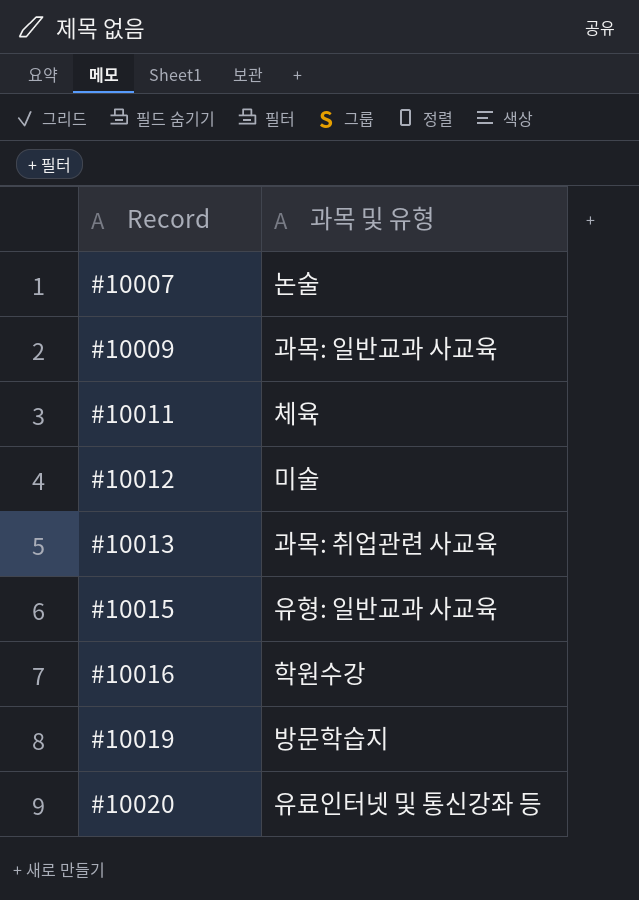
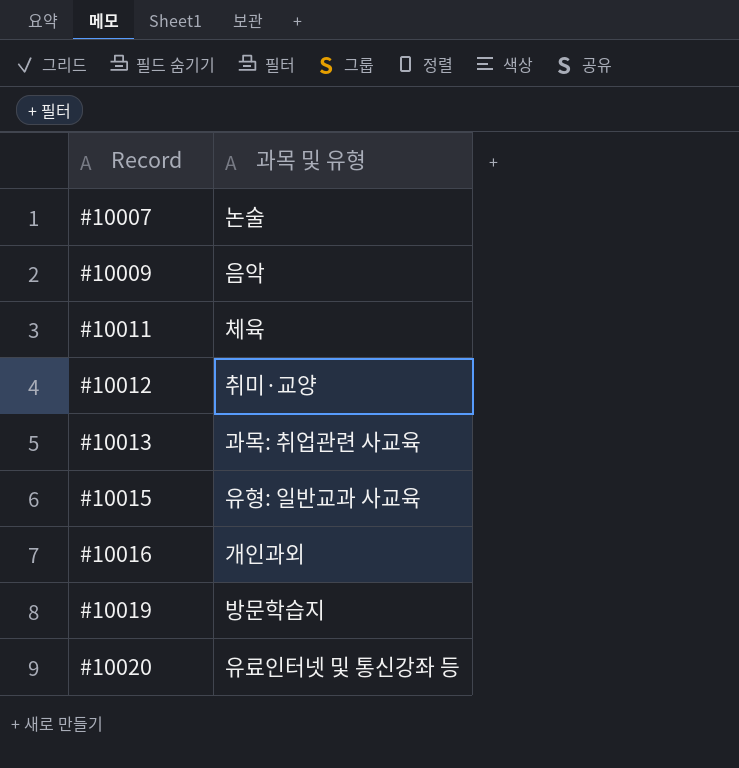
#10009 | 과목 및 유형: 과목: 일반교과 사교육 -> 음악
#10012 | 과목 및 유형: 미술 -> 취미·교양
#10016 | 과목 및 유형: 학원수강 -> 개인과외

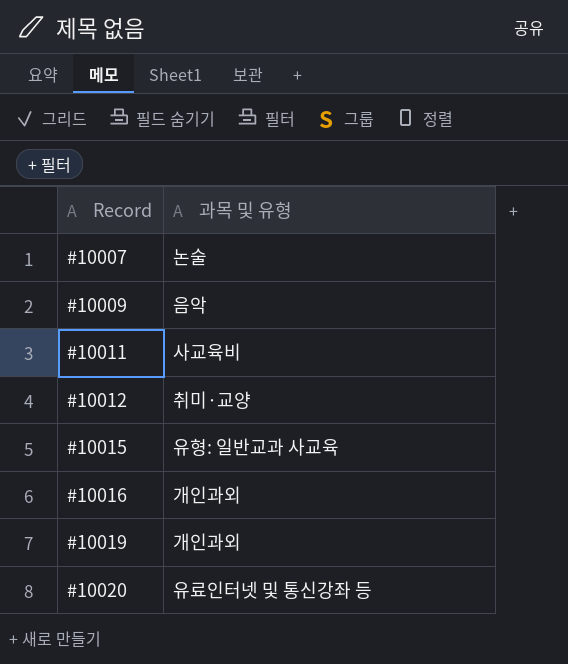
row #10013: 과목: 취업관련 사교육 -> none
#10011 | 과목 및 유형: 체육 -> 사교육비
#10019 | 과목 및 유형: 방문학습지 -> 개인과외

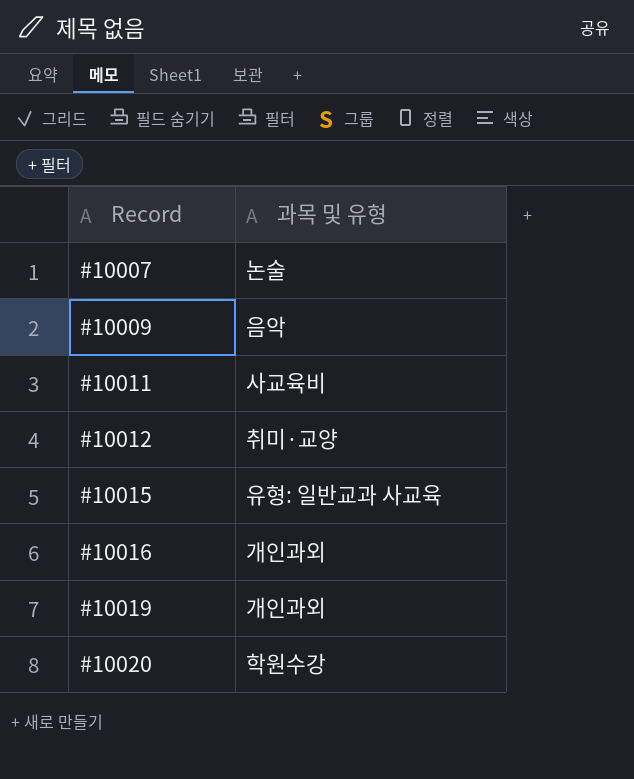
#10020 | 과목 및 유형: 유료인터넷 및 통신강좌 등 -> 학원수강

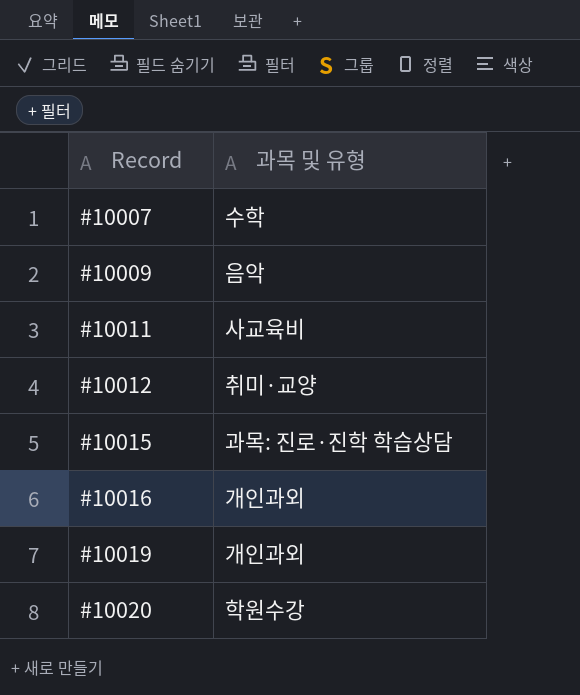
#10007 | 과목 및 유형: 논술 -> 수학
#10015 | 과목 및 유형: 유형: 일반교과 사교육 -> 과목: 진로·진학 학습상담

